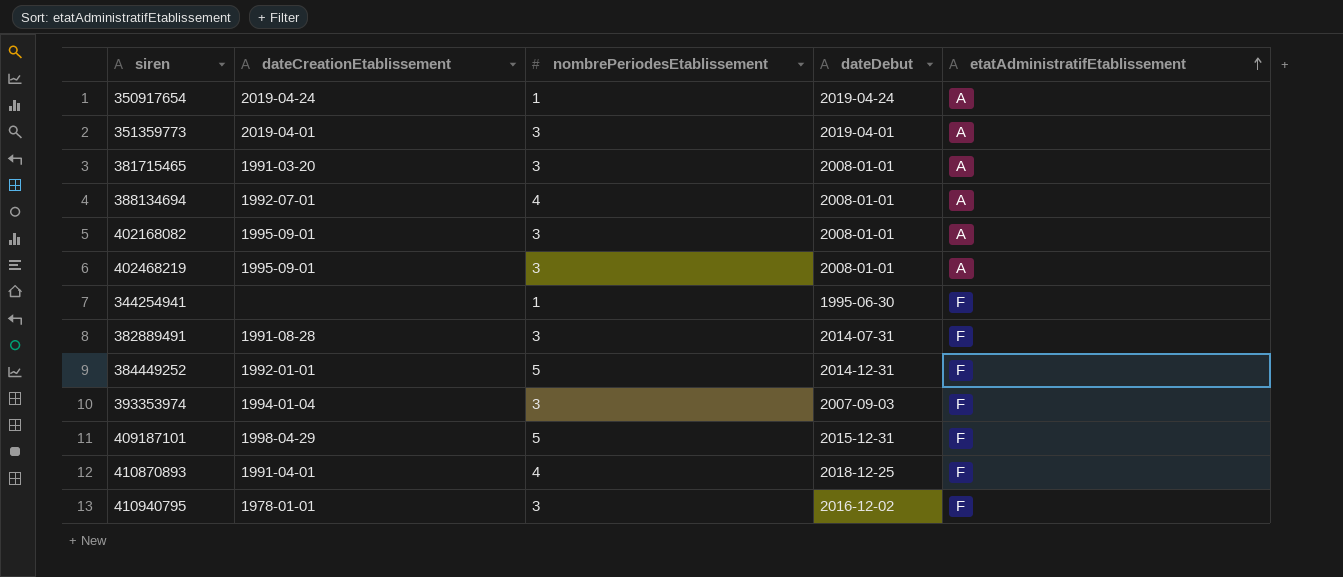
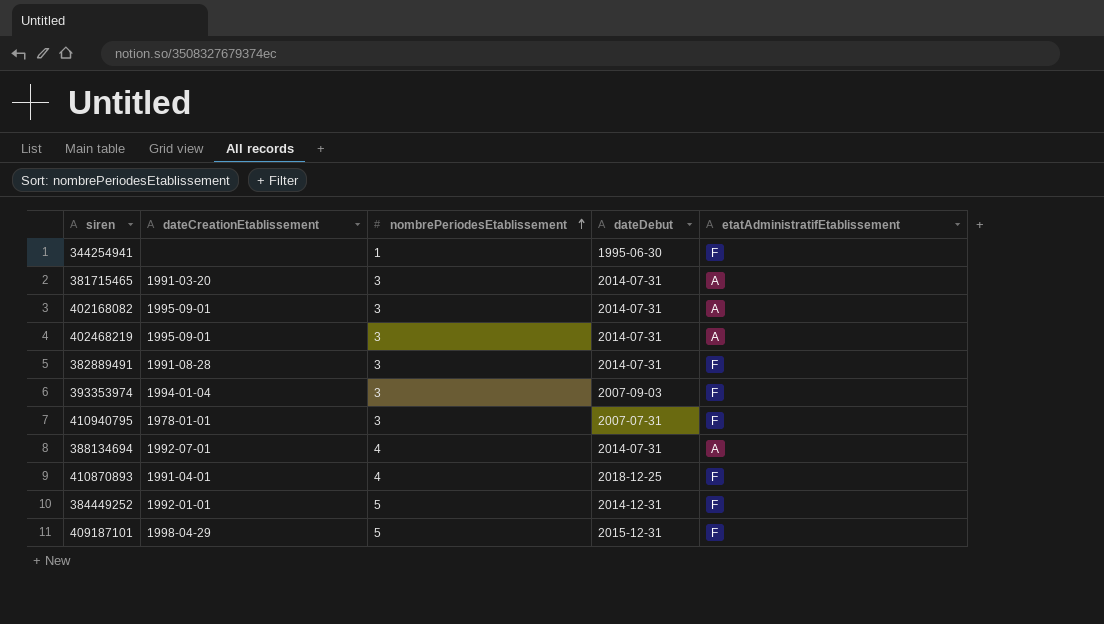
row order: etatAdministratifEtablissement ascending -> nombrePeriodesEtablissement ascending
row 350917654: 2019-04-24 | 1 | 2019-04-24 | A -> none
row 351359773: 2019-04-01 | 3 | 2019-04-01 | A -> none
381715465 | dateDebut: 2008-01-01 -> 2014-07-31
402168082 | dateDebut: 2008-01-01 -> 2014-07-31
402468219 | dateDebut: 2008-01-01 -> 2014-07-31
410940795 | dateDebut: 2016-12-02 -> 2007-07-31
388134694 | dateDebut: 2008-01-01 -> 2014-07-31

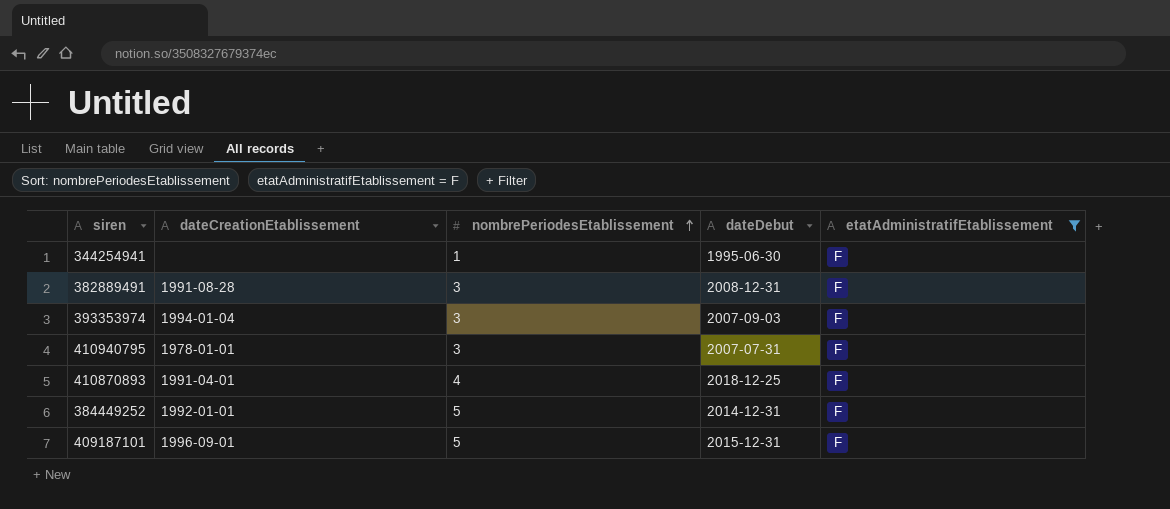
filter: none -> etatAdministratifEtablissement = F
382889491 | dateDebut: 2014-07-31 -> 2008-12-31
409187101 | dateCreationEtablissement: 1998-04-29 -> 1996-09-01

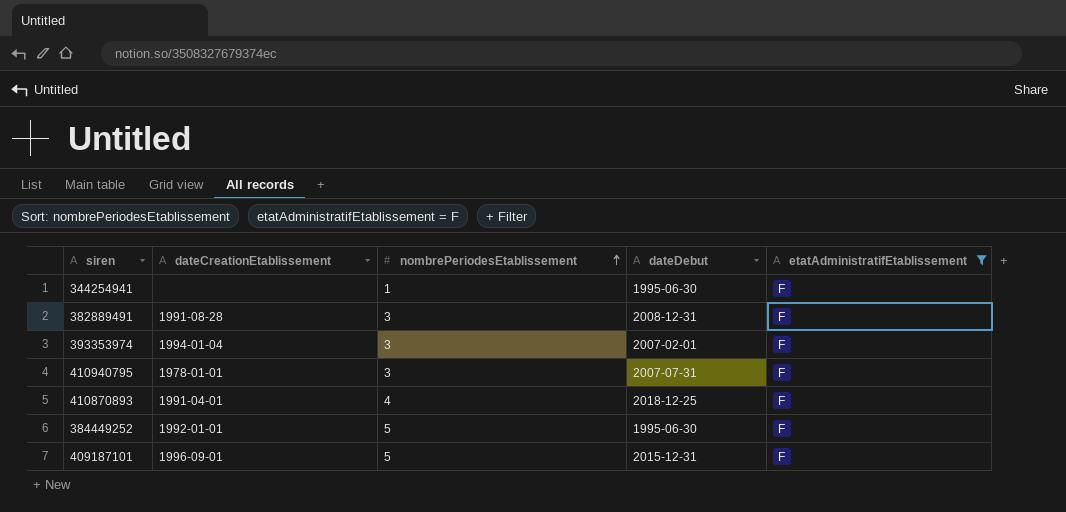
393353974 | dateDebut: 2007-09-03 -> 2007-02-01
384449252 | dateDebut: 2014-12-31 -> 1995-06-30

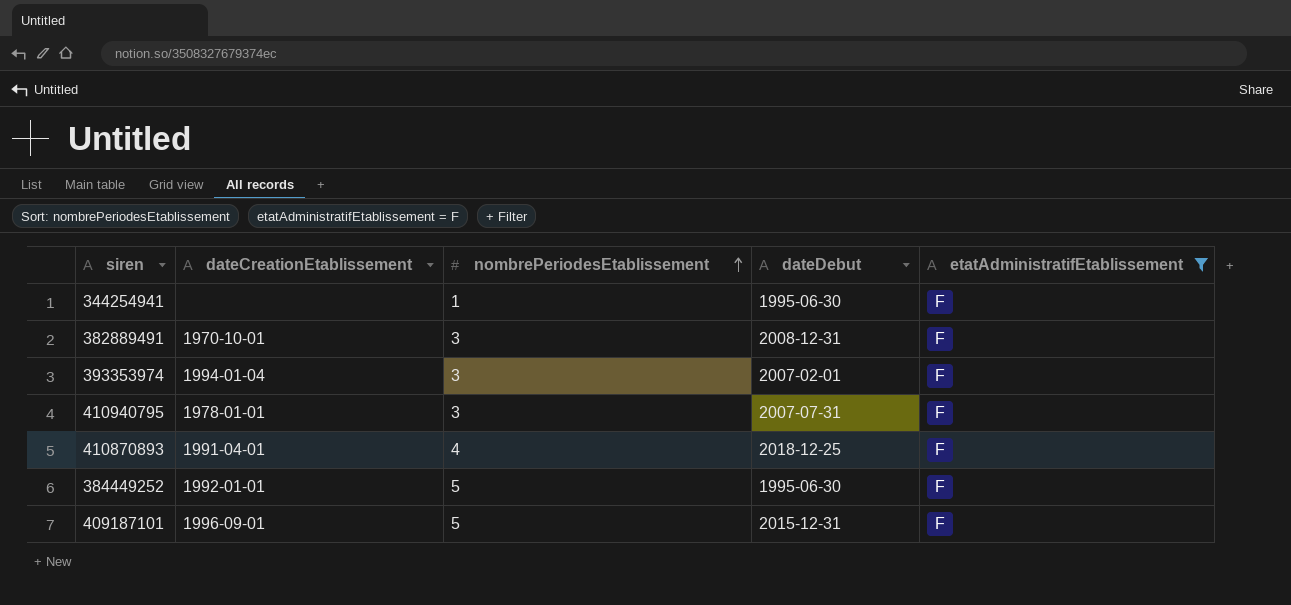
382889491 | dateCreationEtablissement: 1991-08-28 -> 1970-10-01

